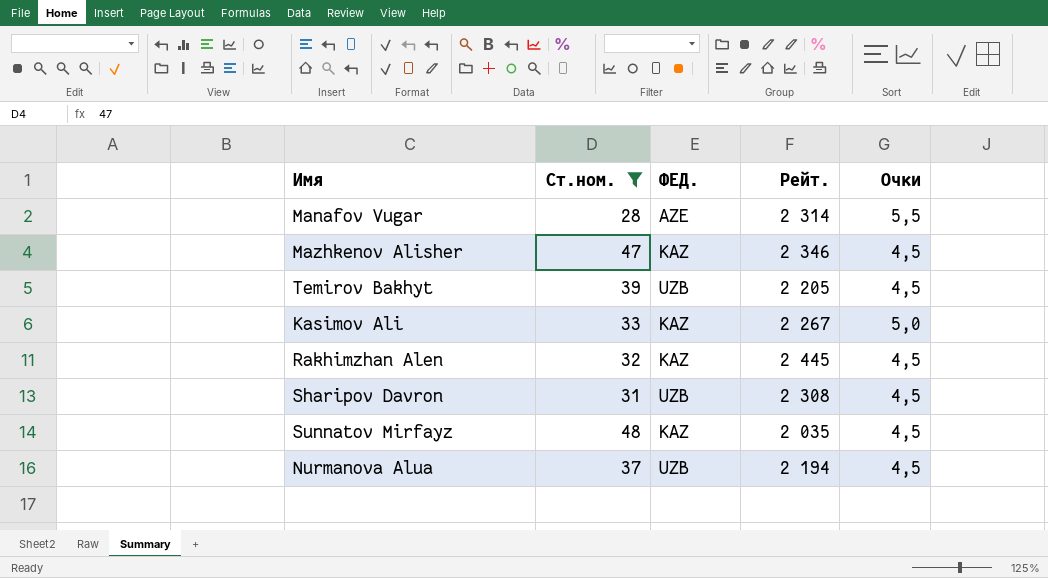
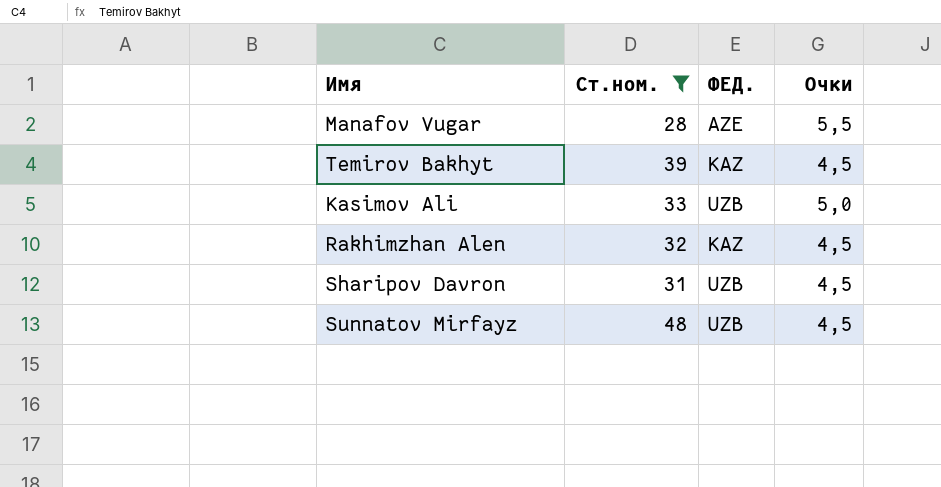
column Рейт. | position: 4 -> none
row Mazhkenov Alisher: 47 | KAZ | 2 346 | 4,5 -> none
row Nurmanova Alua: 37 | UZB | 2 194 | 4,5 -> none
Temirov Bakhyt | ФЕД.: UZB -> KAZ
Kasimov Ali | ФЕД.: KAZ -> UZB
Sunnatov Mirfayz | ФЕД.: KAZ -> UZB

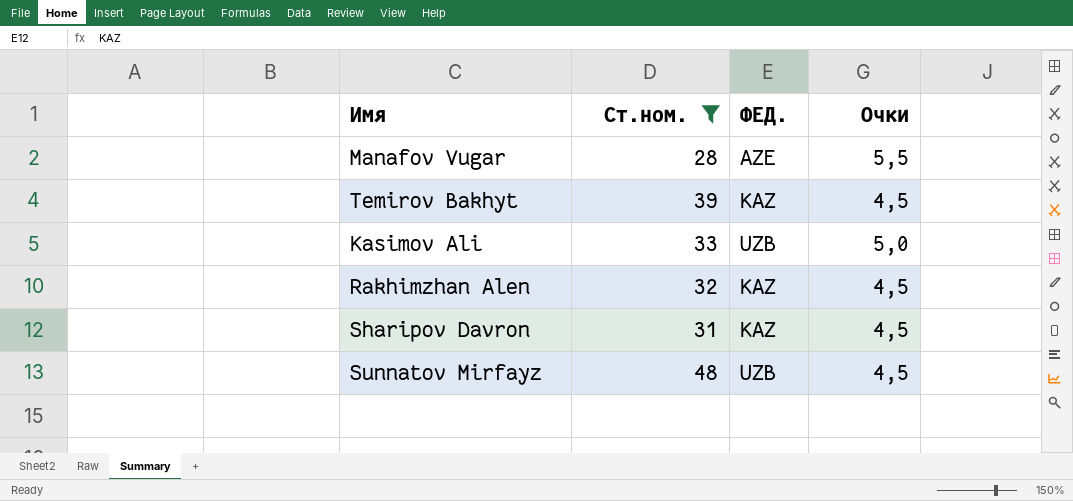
Sharipov Davron | ФЕД.: UZB -> KAZ

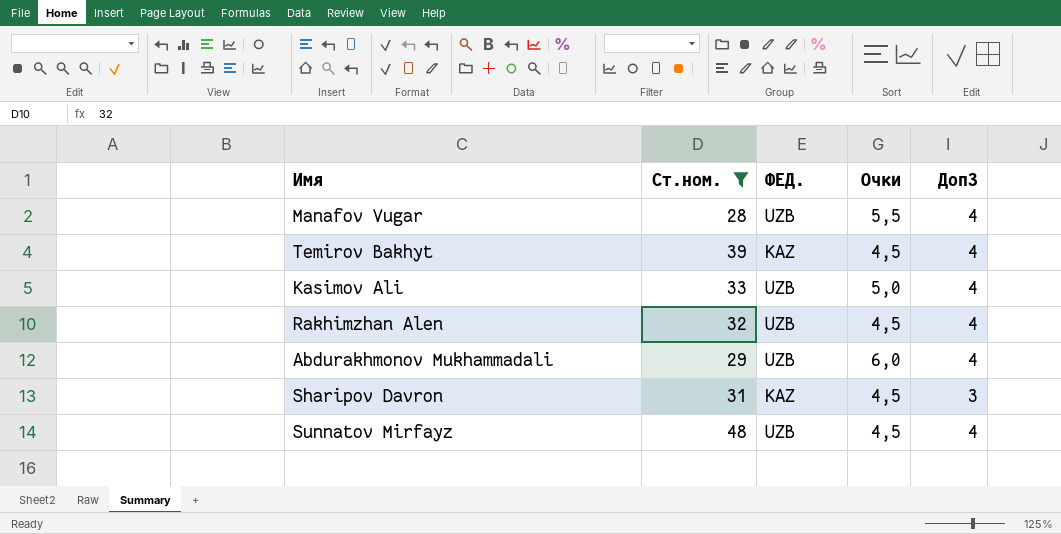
column Доп3 | position: none -> 5
Manafov Vugar | ФЕД.: AZE -> UZB
Rakhimzhan Alen | ФЕД.: KAZ -> UZB
row Abdurakhmonov Mukhammadali: none -> 29 | UZB | 6,0 | 4

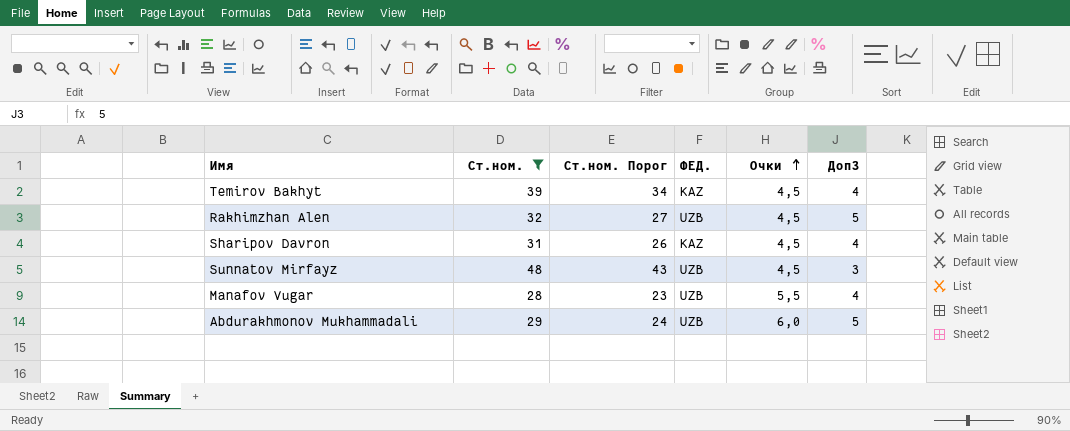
row order: none -> Очки ascending
column Ст.ном. Порог | formula: none -> [Ст.ном.] - 5
row Kasimov Ali: 33 | UZB | 5,0 | 4 -> none
Rakhimzhan Alen | Доп3: 4 -> 5
Sharipov Davron | Доп3: 3 -> 4
Sunnatov Mirfayz | Доп3: 4 -> 3
Abdurakhmonov Mukhammadali | Доп3: 4 -> 5

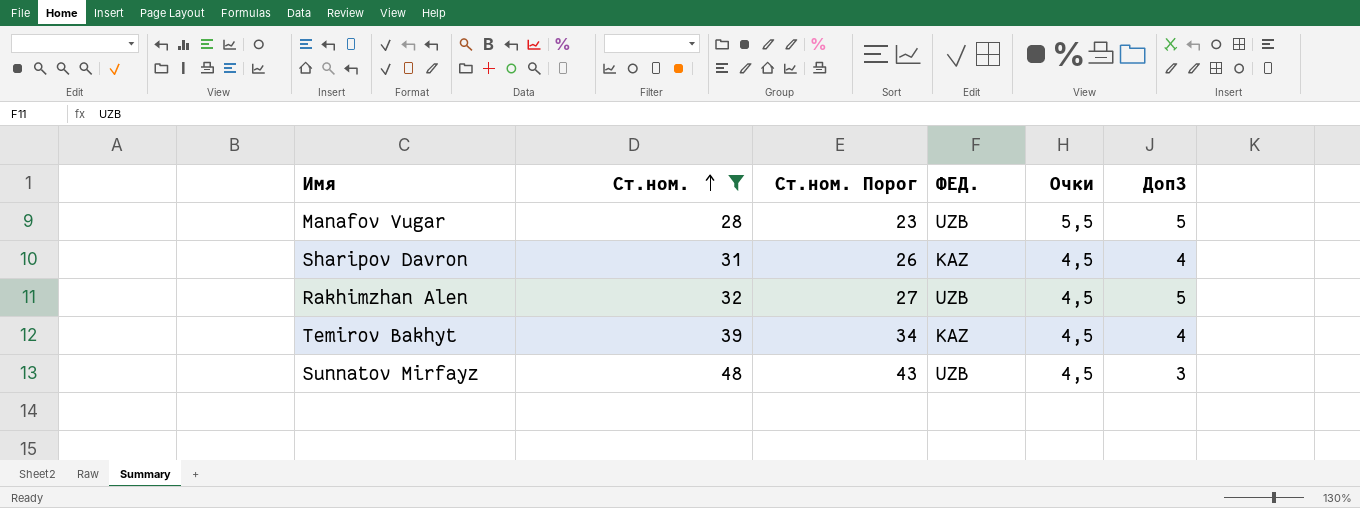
row order: Очки ascending -> Ст.ном. ascending
row Abdurakhmonov Mukhammadali: 29 | 24 | UZB | 6,0 | 5 -> none
Manafov Vugar | Доп3: 4 -> 5

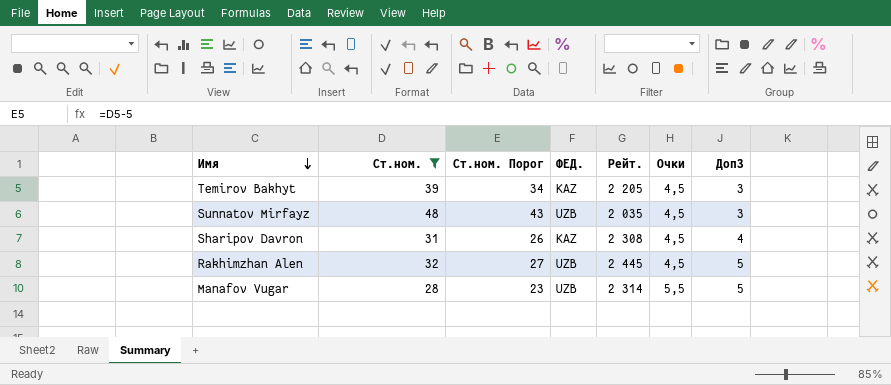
row order: Ст.ном. ascending -> Имя descending
column Рейт. | position: none -> 5
Temirov Bakhyt | Доп3: 4 -> 3

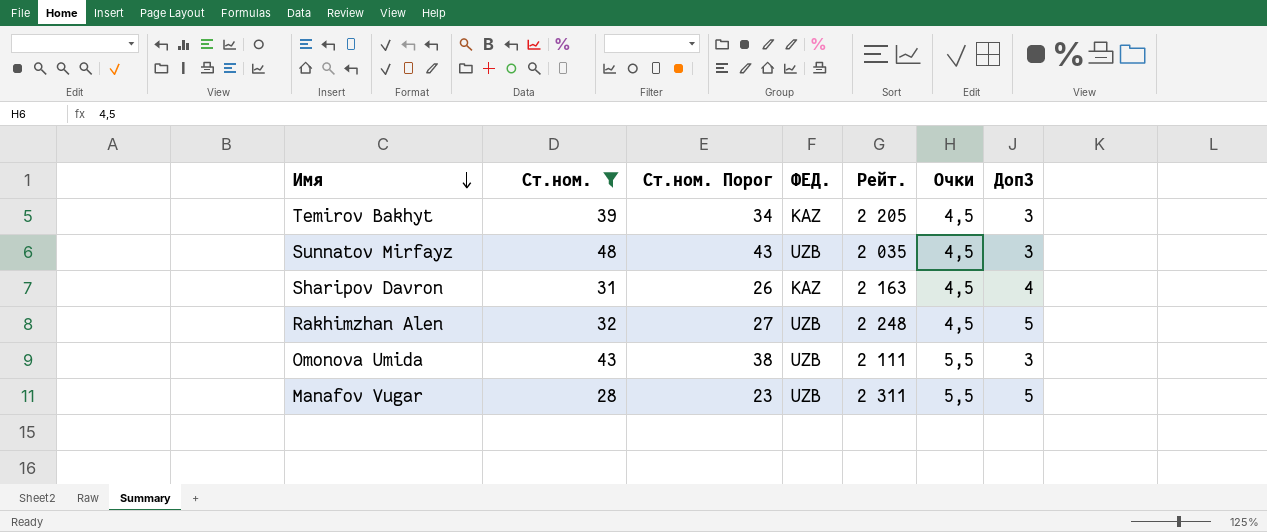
Sharipov Davron | Рейт.: 2 308 -> 2 163
Rakhimzhan Alen | Рейт.: 2 445 -> 2 248
row Omonova Umida: none -> 43 | 38 | UZB | 2 111 | 5,5 | 3
Manafov Vugar | Рейт.: 2 314 -> 2 311

